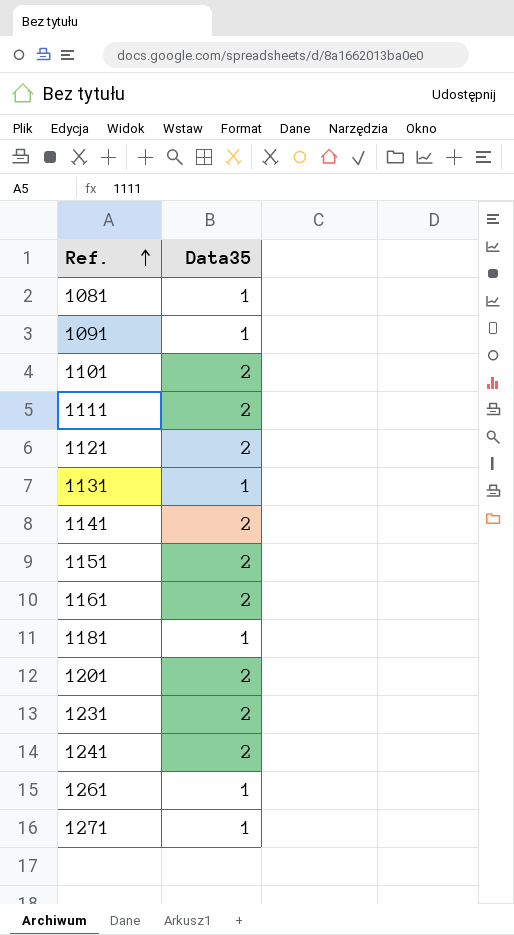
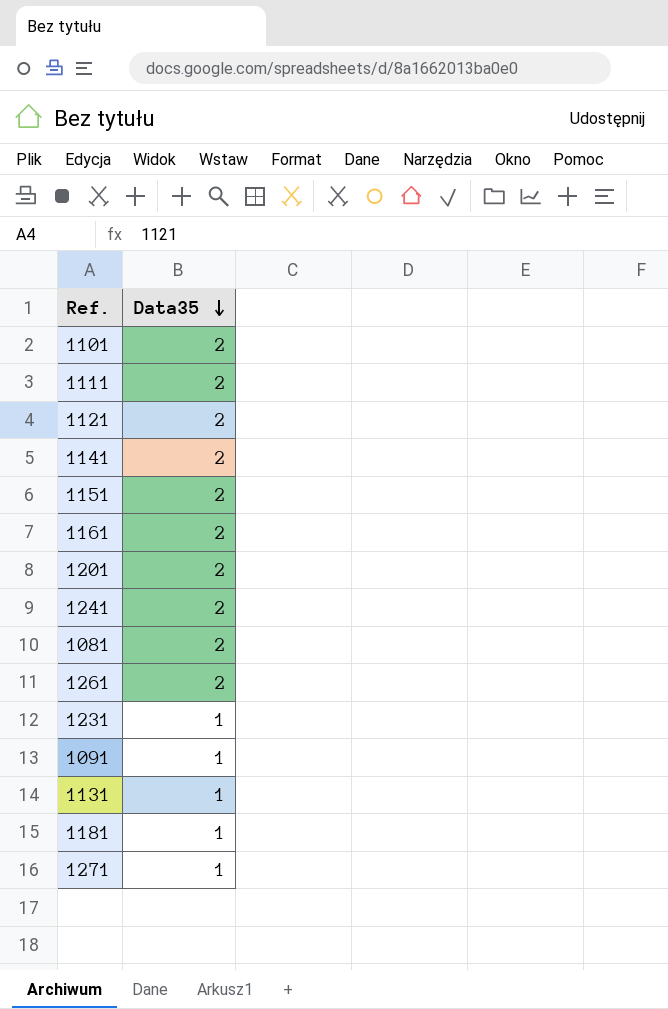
row order: Ref. ascending -> Data35 descending
1081 | Data35: 1 -> 2
1261 | Data35: 1 -> 2
1231 | Data35: 2 -> 1

